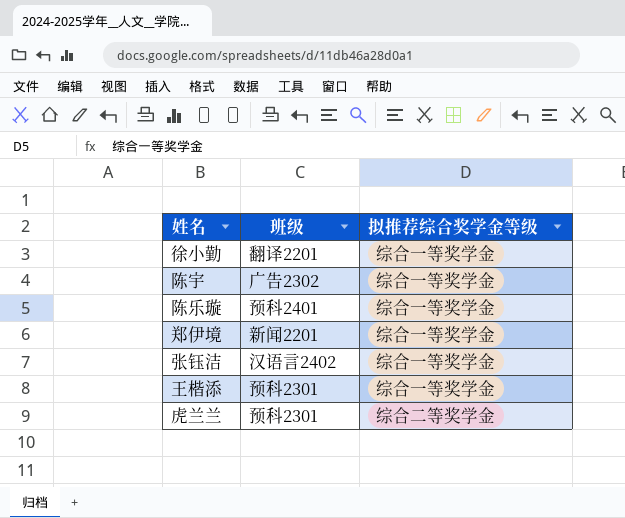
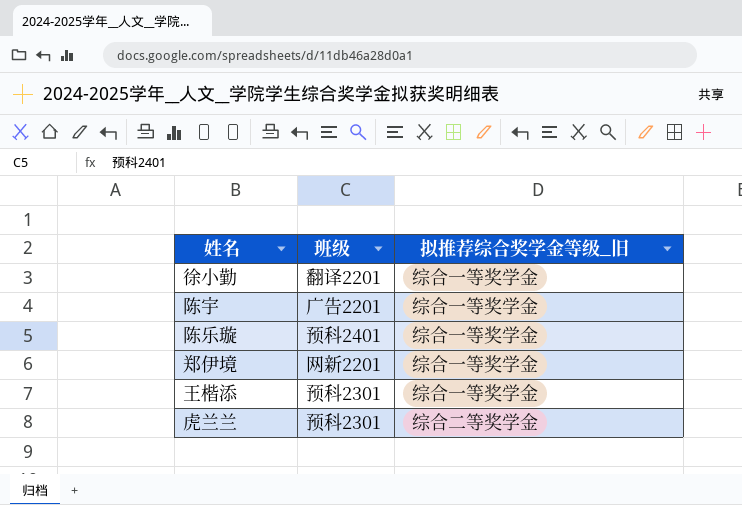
column name: 拟推荐综合奖学金等级 -> 拟推荐综合奖学金等级_旧
row 张钰洁: 汉语言2402 | 综合一等奖学金 -> none
陈宇 | 班级: 广告2302 -> 广告2201
郑伊境 | 班级: 新闻2201 -> 网新2201

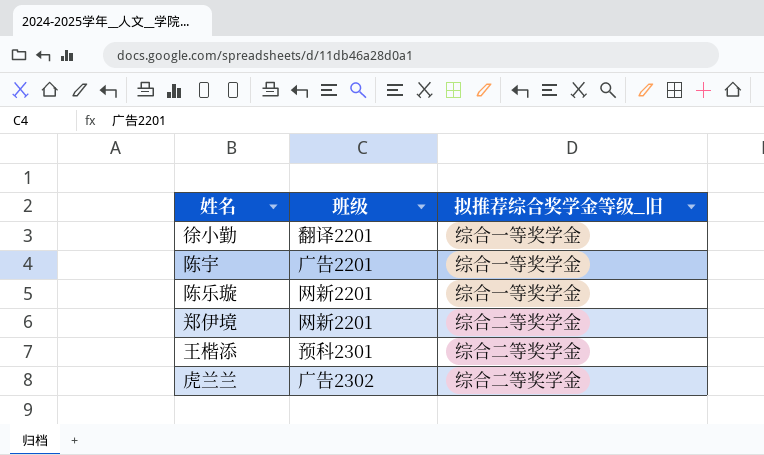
陈乐璇 | 班级: 预科2401 -> 网新2201
郑伊境 | 拟推荐综合奖学金等级_旧: 综合一等奖学金 -> 综合二等奖学金
王楷添 | 拟推荐综合奖学金等级_旧: 综合一等奖学金 -> 综合二等奖学金
虎兰兰 | 班级: 预科2301 -> 广告2302

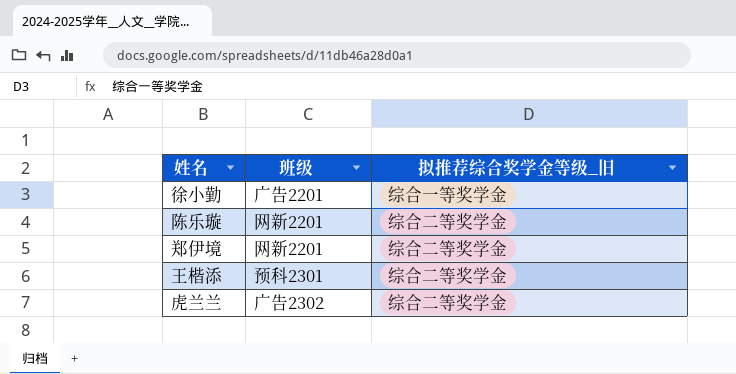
row 陈宇: 广告2201 | 综合一等奖学金 -> none
徐小勤 | 班级: 翻译2201 -> 广告2201
陈乐璇 | 拟推荐综合奖学金等级_旧: 综合一等奖学金 -> 综合二等奖学金

